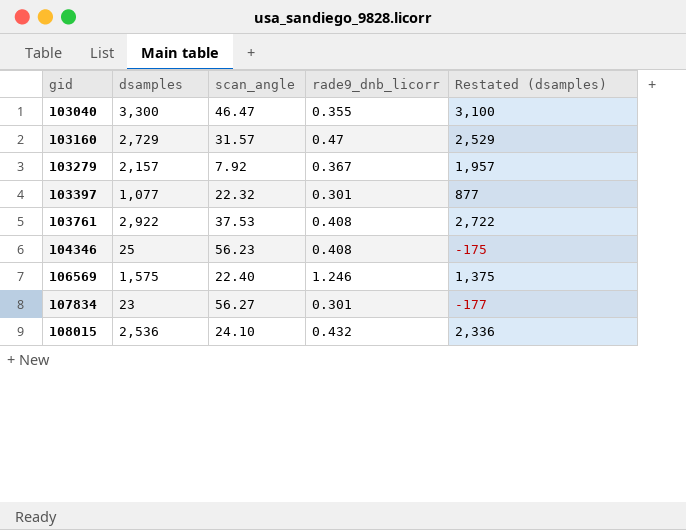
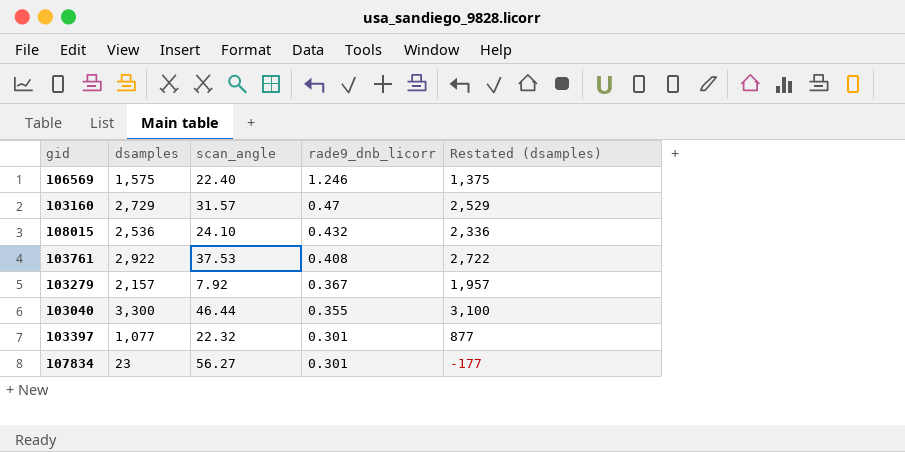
row order: gid ascending -> rade9_dnb_licorr descending
row 104346: 25 | 56.23 | 0.408 | -175 -> none
103040 | scan_angle: 46.47 -> 46.44

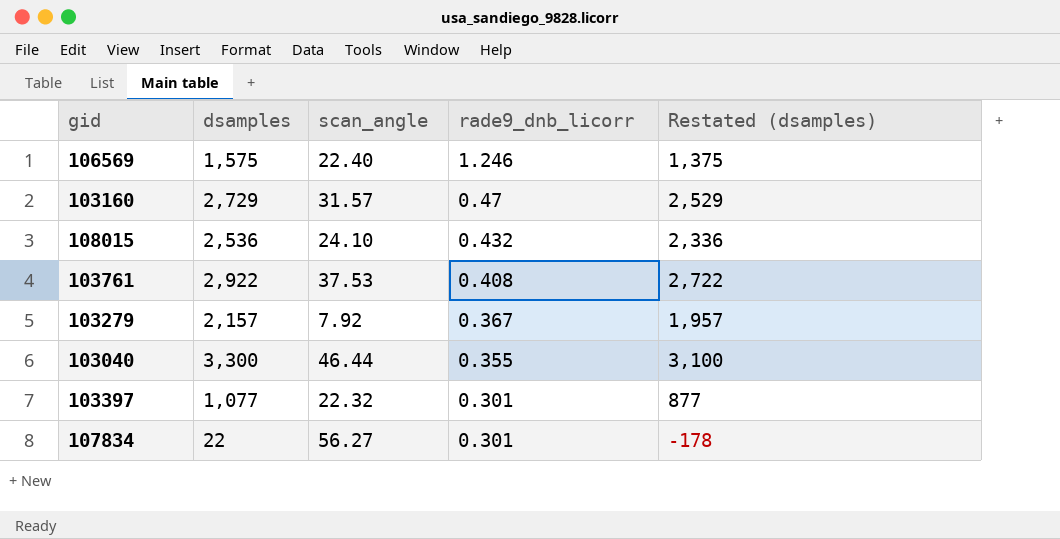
107834 | dsamples: 23 -> 22
107834 | Restated (dsamples): -177 -> -178

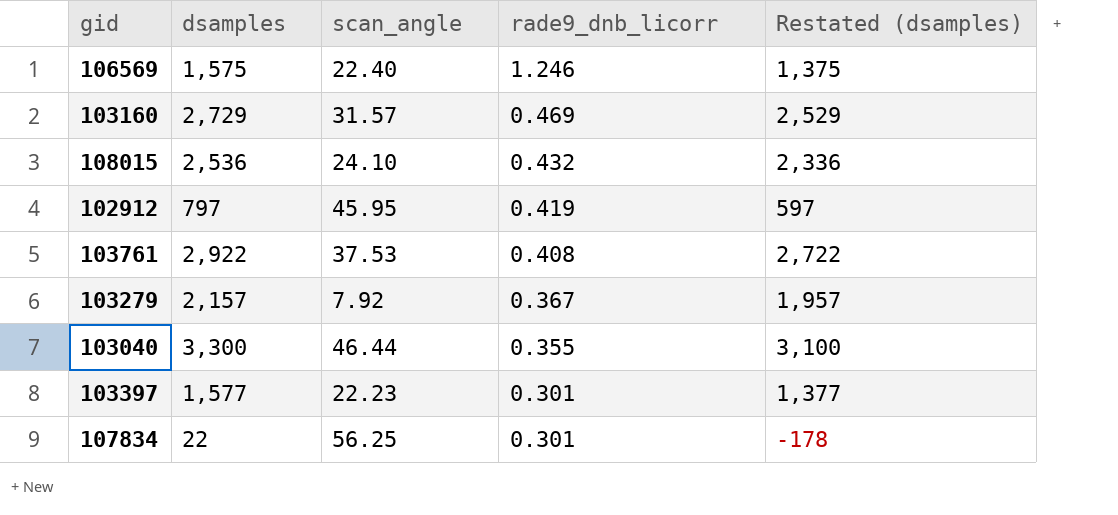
103160 | rade9_dnb_licorr: 0.47 -> 0.469
row 102912: none -> 797 | 45.95 | 0.419 | 597
103397 | dsamples: 1,077 -> 1,577
103397 | scan_angle: 22.32 -> 22.23
103397 | Restated (dsamples): 877 -> 1,377
107834 | scan_angle: 56.27 -> 56.25

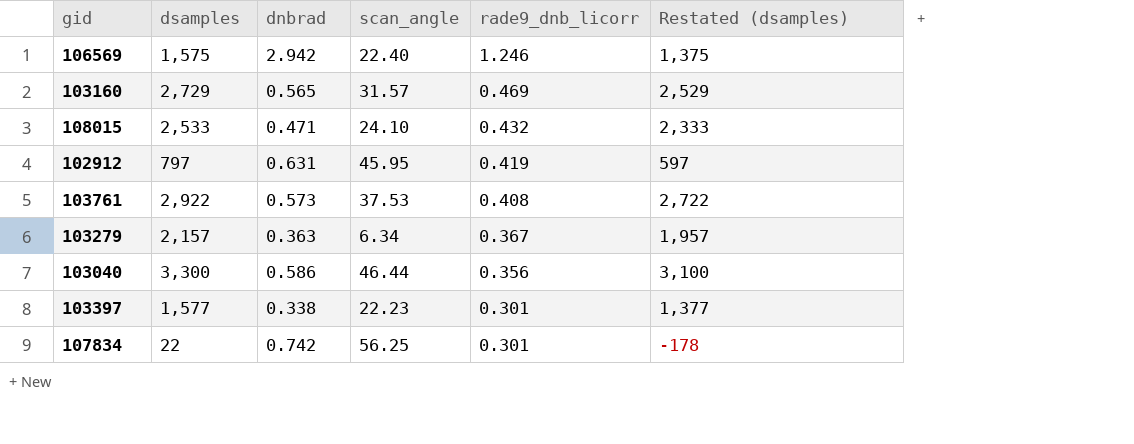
column dnbrad | position: none -> 3
108015 | dsamples: 2,536 -> 2,533
108015 | Restated (dsamples): 2,336 -> 2,333
103279 | scan_angle: 7.92 -> 6.34
103040 | rade9_dnb_licorr: 0.355 -> 0.356

